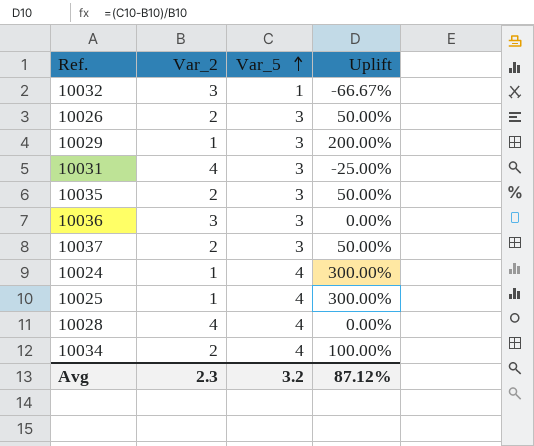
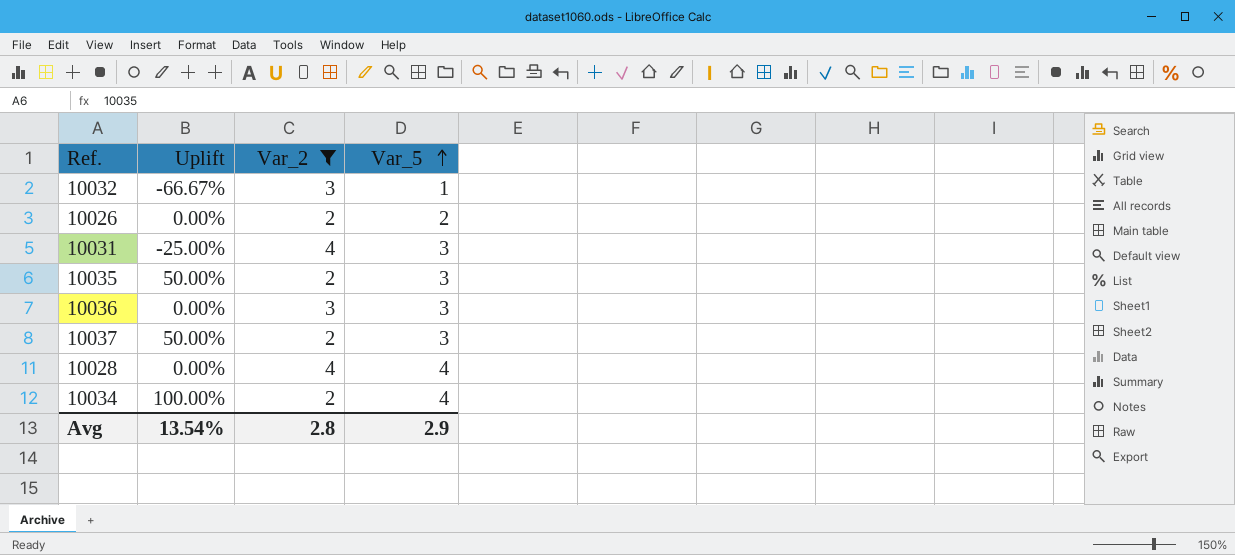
filter: none -> Var_2 != 1
column Uplift | position: 4 -> 2
10026 | Uplift: 50.00% -> 0.00%
10026 | Var_5: 3 -> 2
Avg | Uplift: 87.12% -> 13.54%
Avg | Var_2: 2.3 -> 2.8
Avg | Var_5: 3.2 -> 2.9

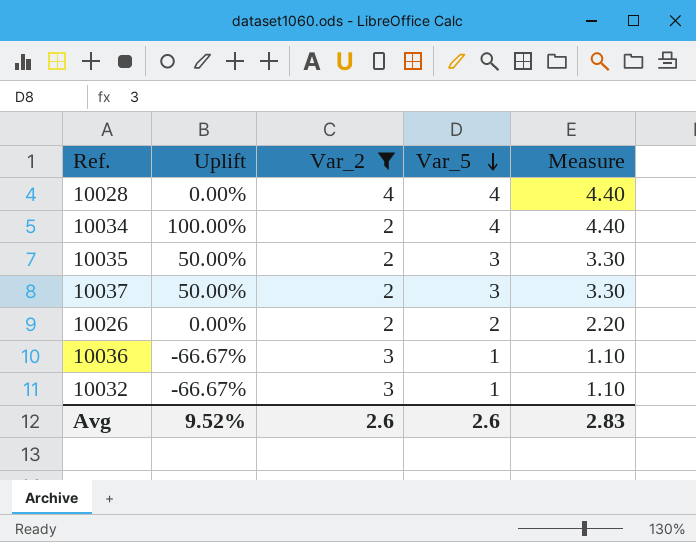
row order: Var_5 ascending -> Var_5 descending
column Measure | formula: none -> [Var_5] * 1.1
row 10031: -25.00% | 4 | 3 -> none
10036 | Uplift: 0.00% -> -66.67%
10036 | Var_5: 3 -> 1
Avg | Uplift: 13.54% -> 9.52%
Avg | Var_2: 2.8 -> 2.6
Avg | Var_5: 2.9 -> 2.6

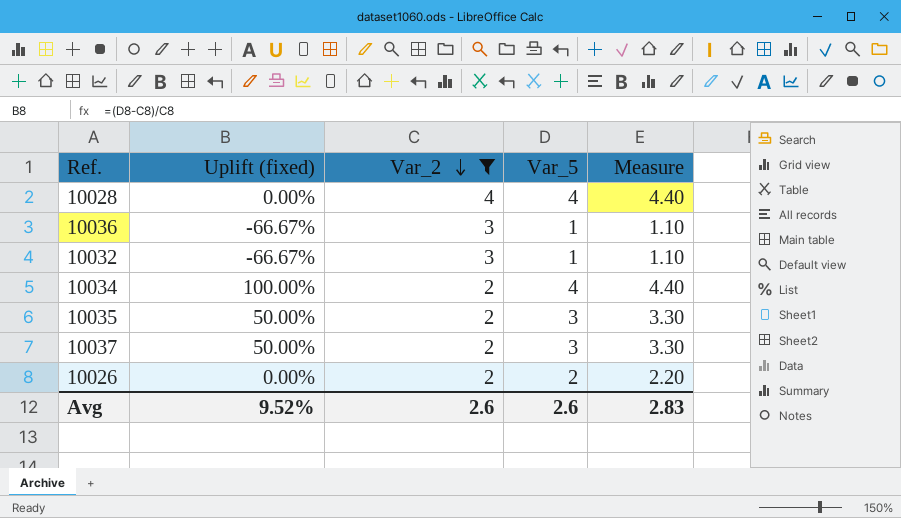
row order: Var_5 descending -> Var_2 descending
column name: Uplift -> Uplift (fixed)

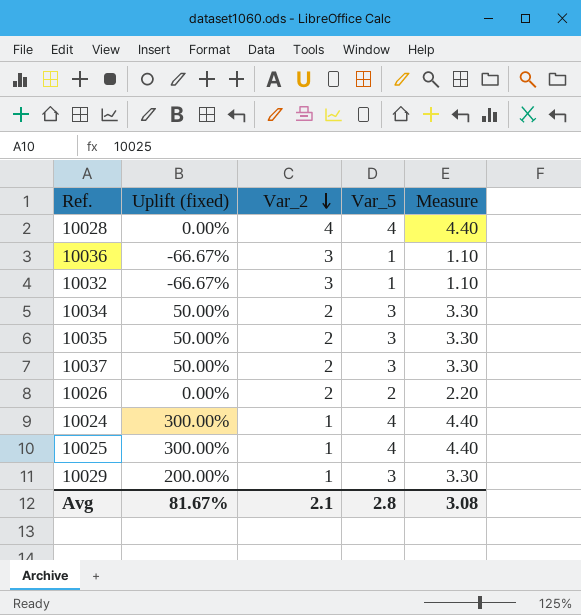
filter: Var_2 != 1 -> none
10034 | Uplift (fixed): 100.00% -> 50.00%
10034 | Var_5: 4 -> 3
10034 | Measure: 4.40 -> 3.30
Avg | Uplift (fixed): 9.52% -> 81.67%
Avg | Var_2: 2.6 -> 2.1
Avg | Var_5: 2.6 -> 2.8
Avg | Measure: 2.83 -> 3.08

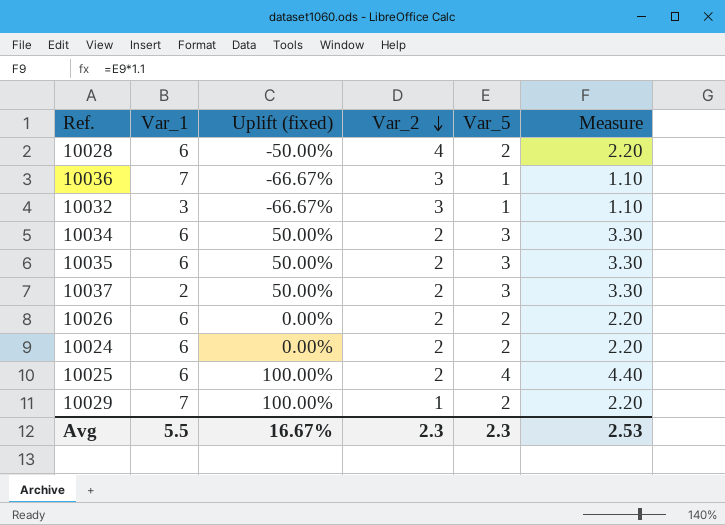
column Var_1 | position: none -> 2
10028 | Uplift (fixed): 0.00% -> -50.00%
10028 | Var_5: 4 -> 2
10028 | Measure: 4.40 -> 2.20
10024 | Uplift (fixed): 300.00% -> 0.00%
10024 | Var_2: 1 -> 2
10024 | Var_5: 4 -> 2
10024 | Measure: 4.40 -> 2.20
10025 | Uplift (fixed): 300.00% -> 100.00%
10025 | Var_2: 1 -> 2
10029 | Uplift (fixed): 200.00% -> 100.00%
10029 | Var_5: 3 -> 2
10029 | Measure: 3.30 -> 2.20
Avg | Uplift (fixed): 81.67% -> 16.67%
Avg | Var_2: 2.1 -> 2.3
Avg | Var_5: 2.8 -> 2.3
Avg | Measure: 3.08 -> 2.53

